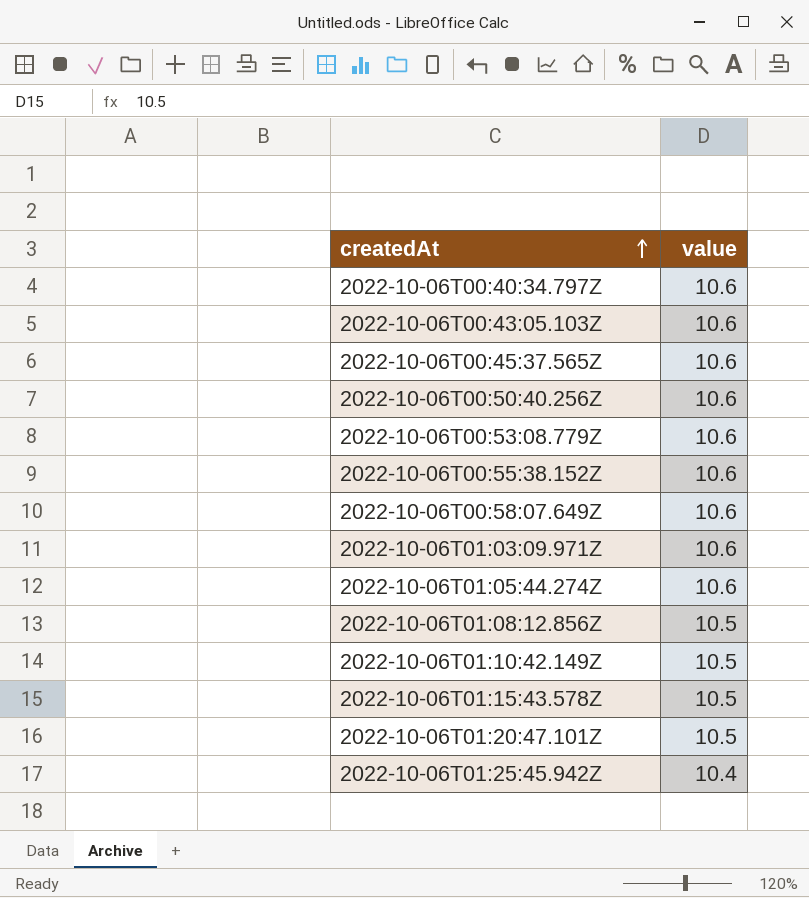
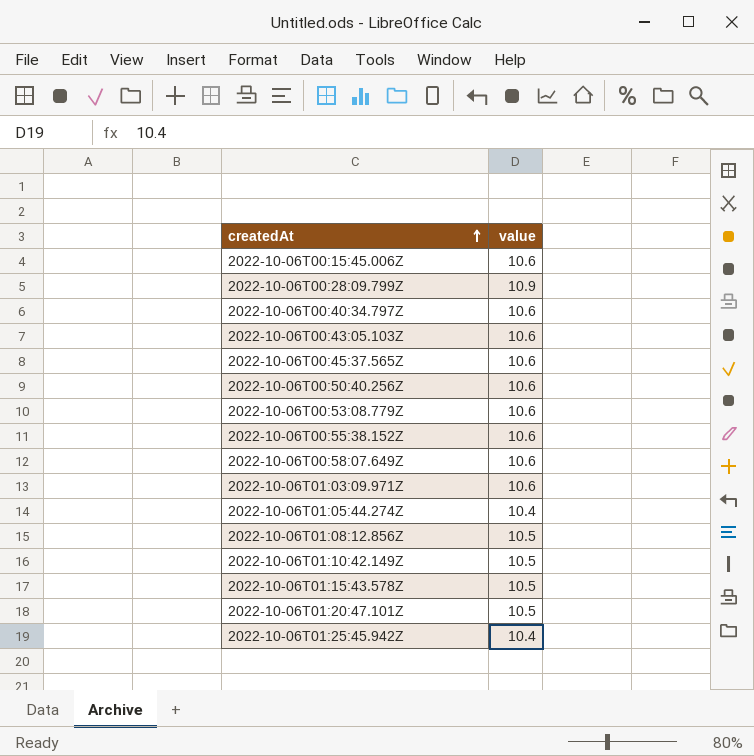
row 2022-10-06T00:15:45.006Z: none -> 10.6
row 2022-10-06T00:28:09.799Z: none -> 10.9
2022-10-06T01:05:44.274Z | value: 10.6 -> 10.4

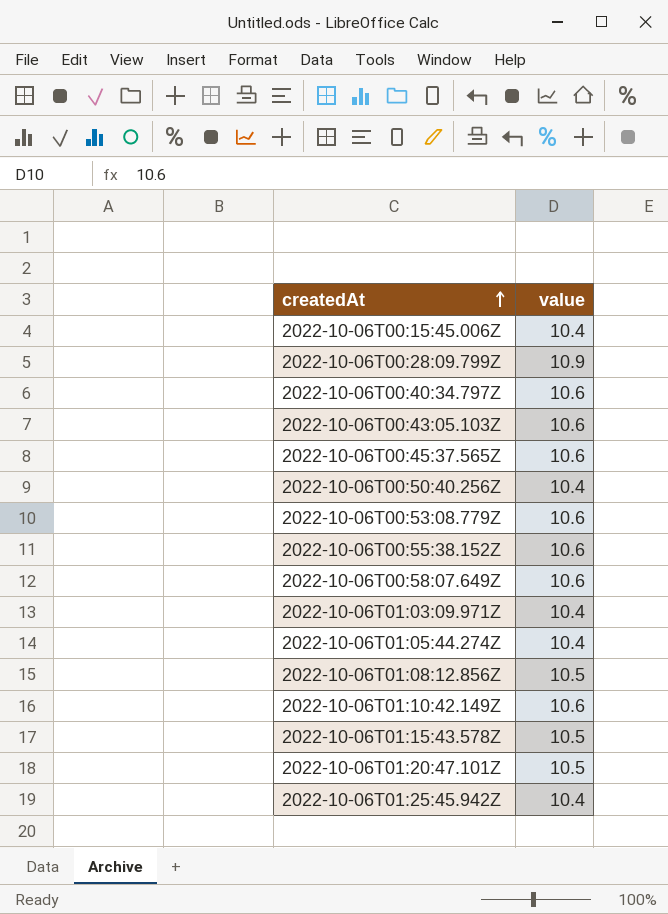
2022-10-06T00:15:45.006Z | value: 10.6 -> 10.4
2022-10-06T00:50:40.256Z | value: 10.6 -> 10.4
2022-10-06T01:03:09.971Z | value: 10.6 -> 10.4
2022-10-06T01:10:42.149Z | value: 10.5 -> 10.6

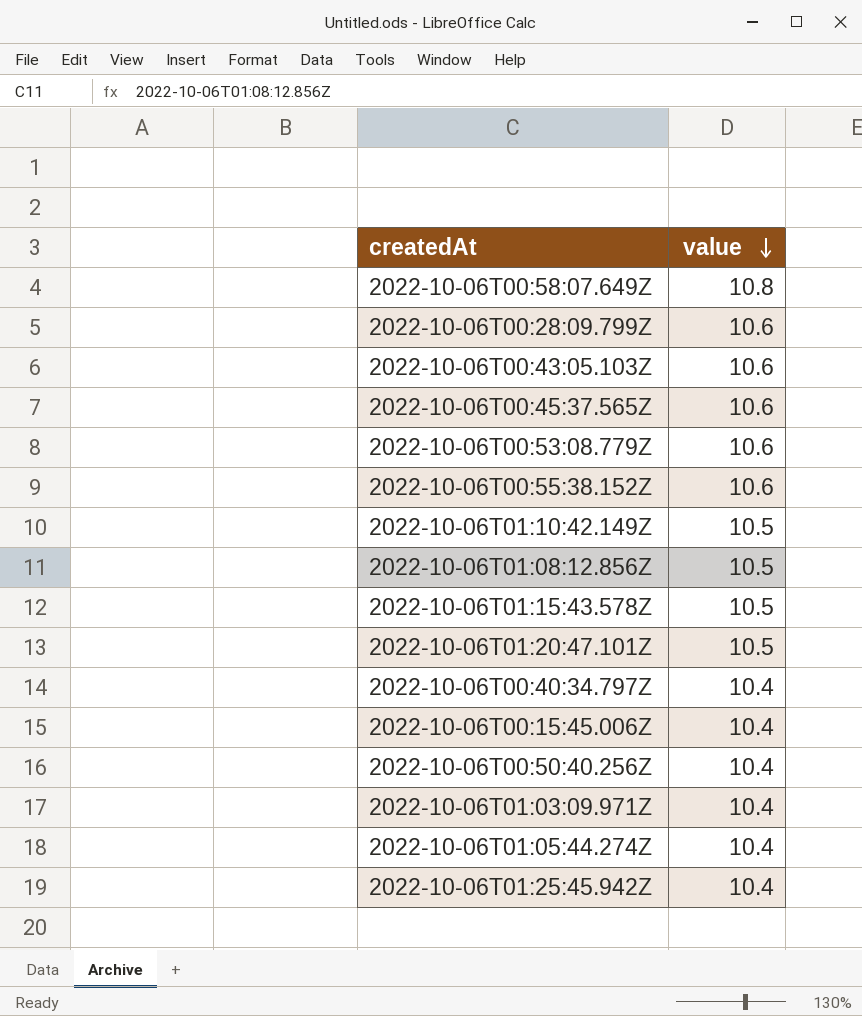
row order: createdAt ascending -> value descending
2022-10-06T00:58:07.649Z | value: 10.6 -> 10.8
2022-10-06T00:28:09.799Z | value: 10.9 -> 10.6
2022-10-06T01:10:42.149Z | value: 10.6 -> 10.5
2022-10-06T00:40:34.797Z | value: 10.6 -> 10.4

